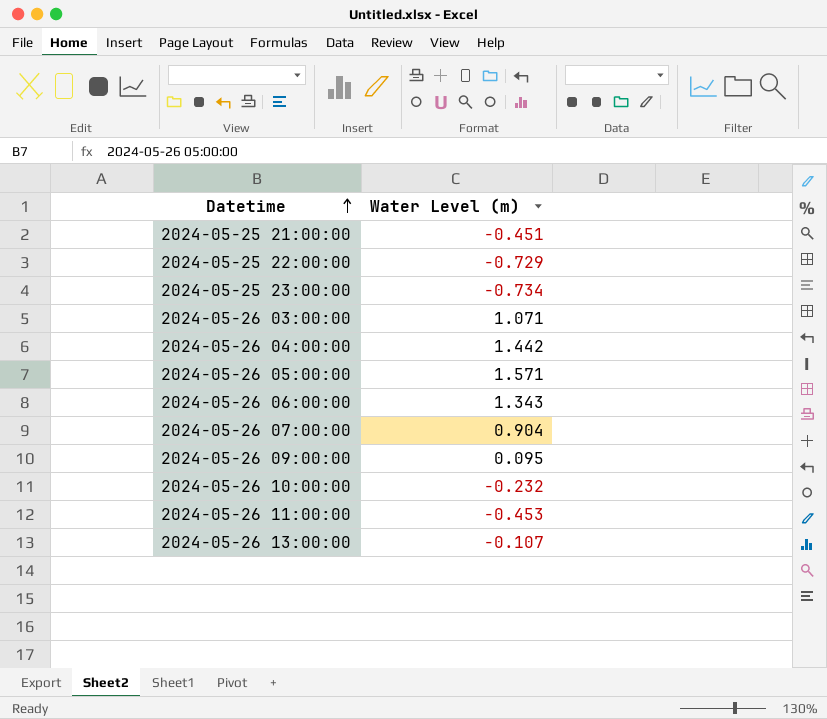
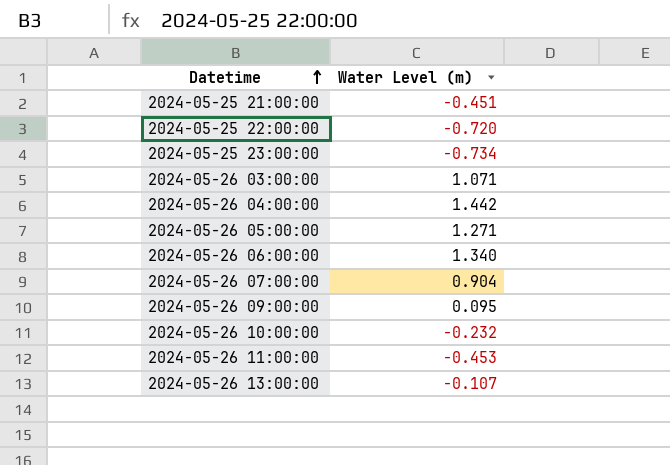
2024-05-25 22:00:00 | Water Level (m): -0.729 -> -0.720
2024-05-26 05:00:00 | Water Level (m): 1.571 -> 1.271
2024-05-26 06:00:00 | Water Level (m): 1.343 -> 1.340

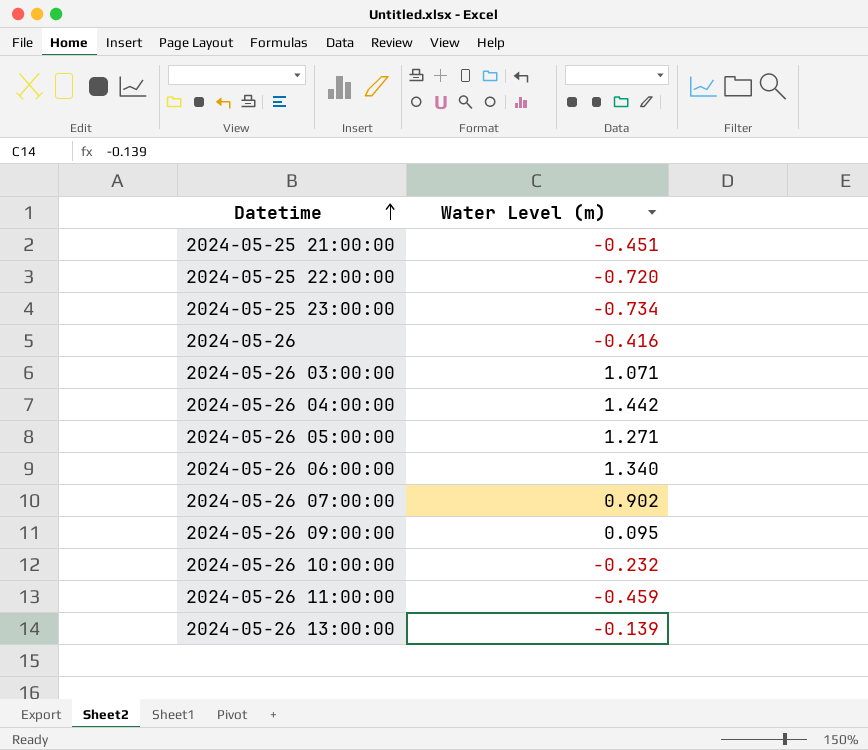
row 2024-05-26: none -> -0.416
2024-05-26 07:00:00 | Water Level (m): 0.904 -> 0.902
2024-05-26 11:00:00 | Water Level (m): -0.453 -> -0.459
2024-05-26 13:00:00 | Water Level (m): -0.107 -> -0.139

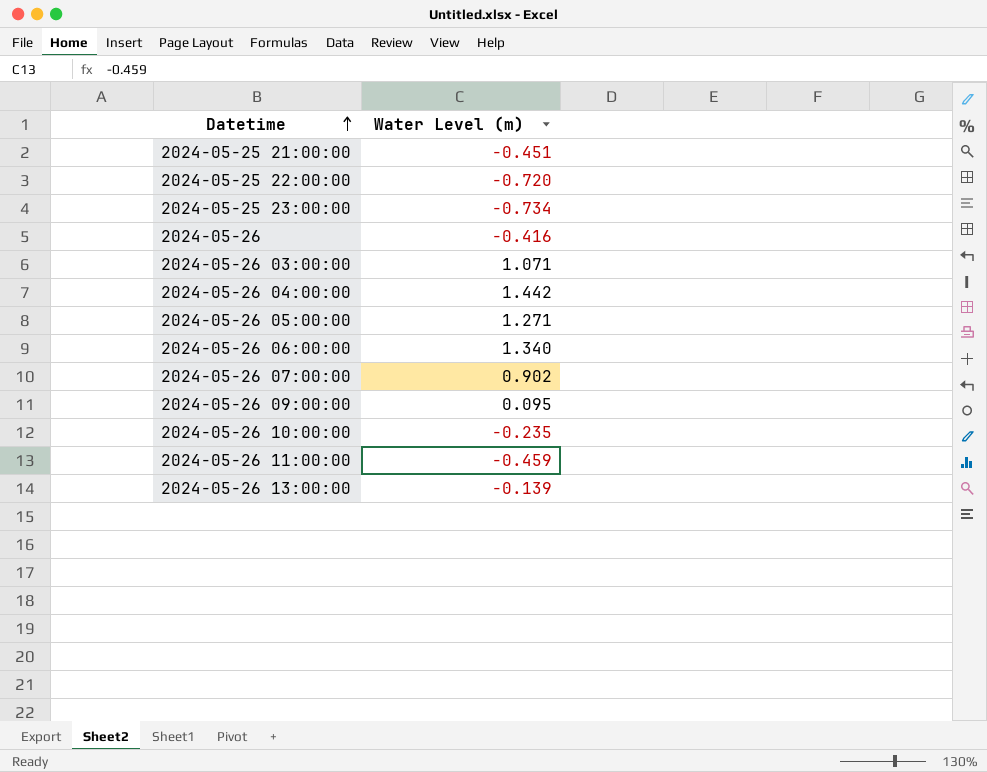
2024-05-26 10:00:00 | Water Level (m): -0.232 -> -0.235

